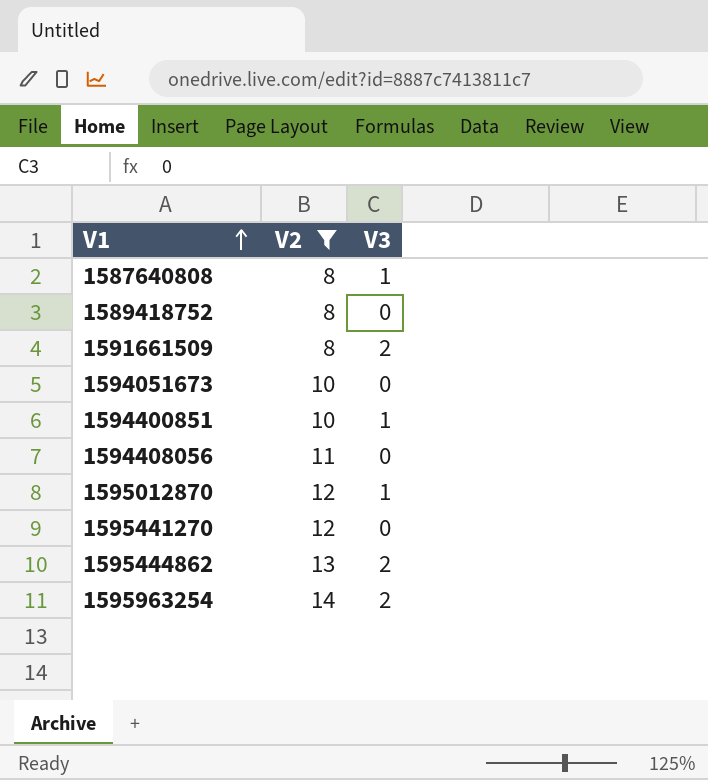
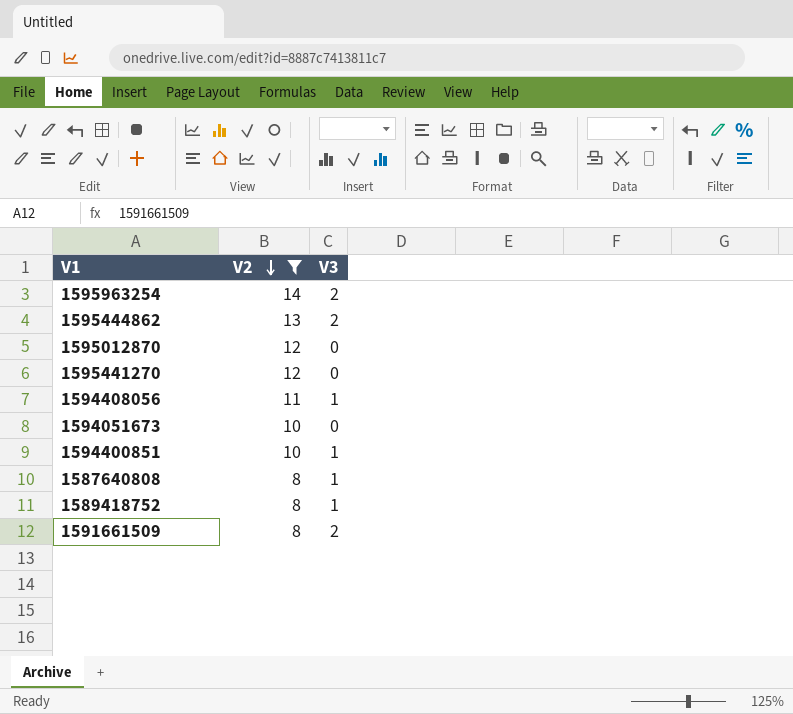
row order: V1 ascending -> V2 descending
1595012870 | V3: 1 -> 0
1594408056 | V3: 0 -> 1
1589418752 | V3: 0 -> 1

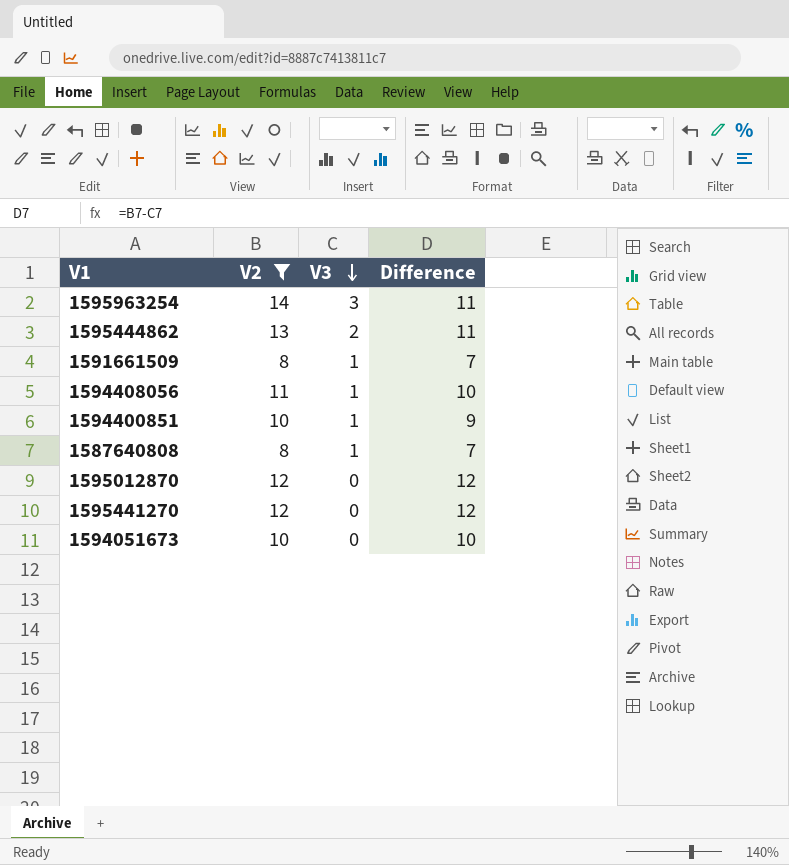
row order: V2 descending -> V3 descending
column Difference | formula: none -> [V2] - [V3]
row 1589418752: 8 | 1 -> none
1595963254 | V3: 2 -> 3
1591661509 | V3: 2 -> 1

